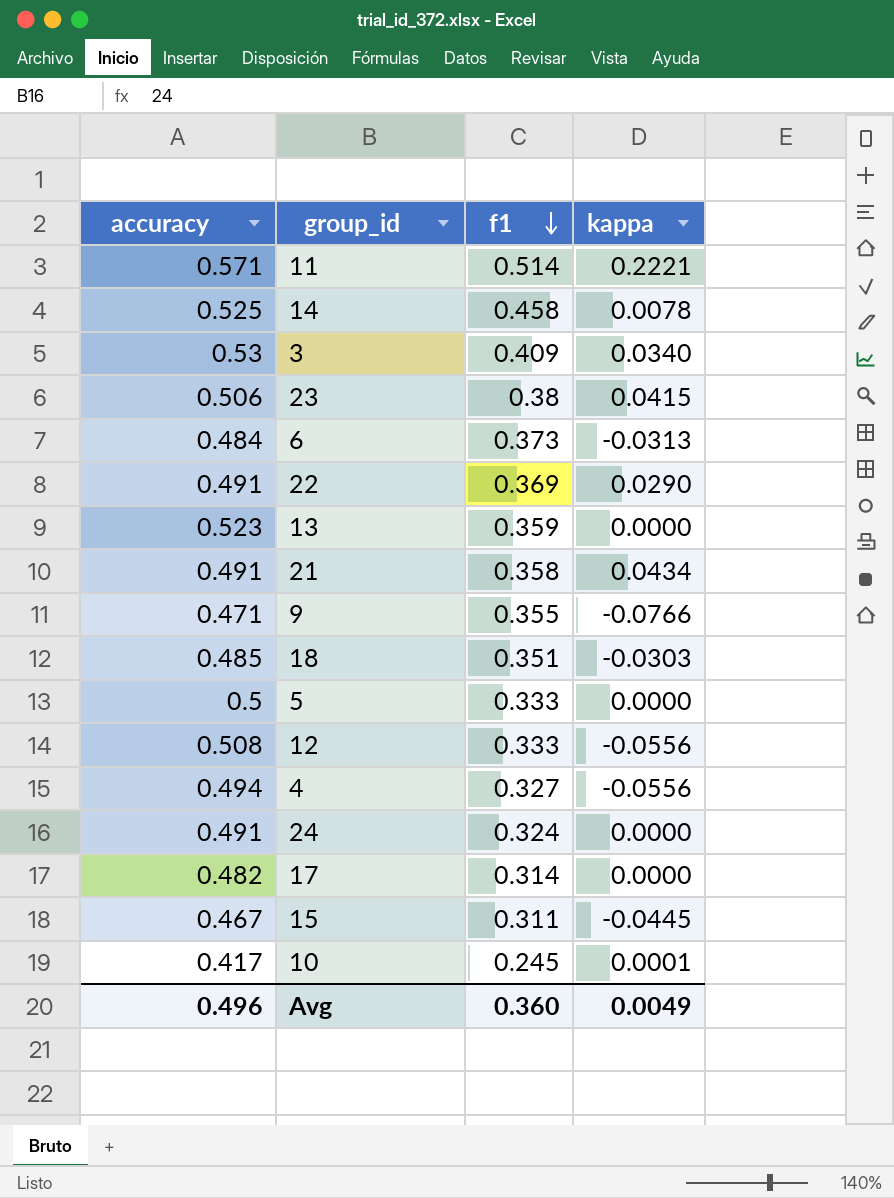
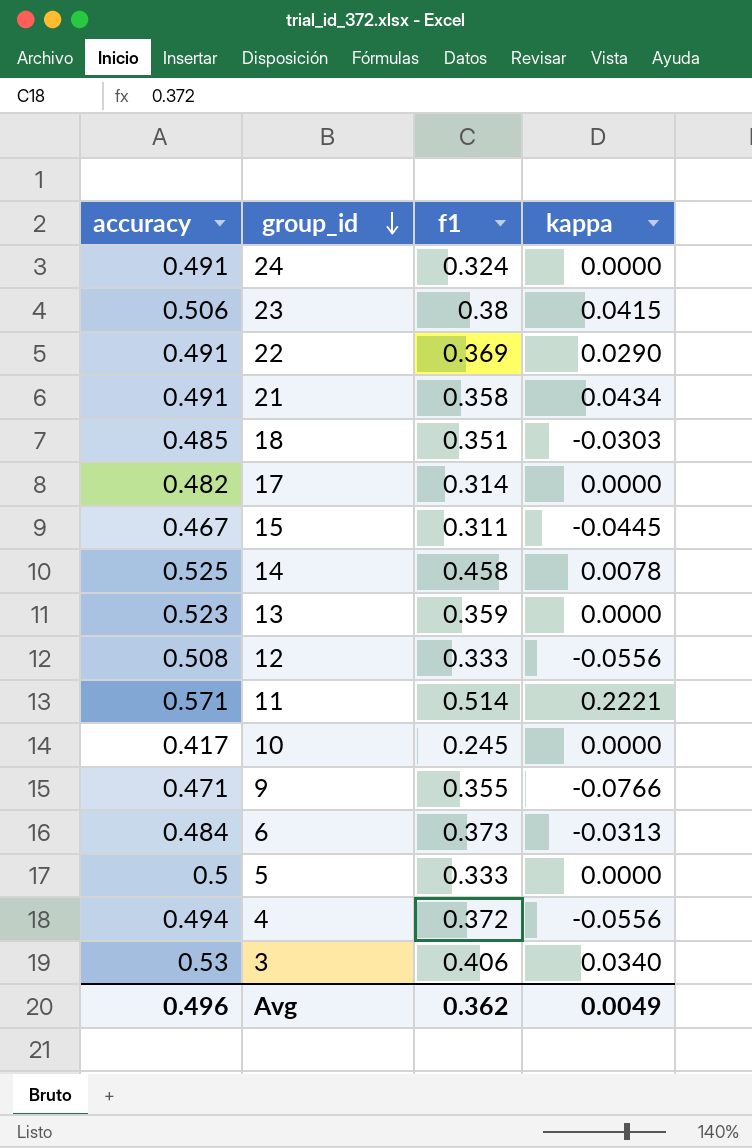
row order: f1 descending -> group_id descending
10 | kappa: 0.0001 -> 0.0000
4 | f1: 0.327 -> 0.372
3 | f1: 0.409 -> 0.406
Avg | f1: 0.360 -> 0.362

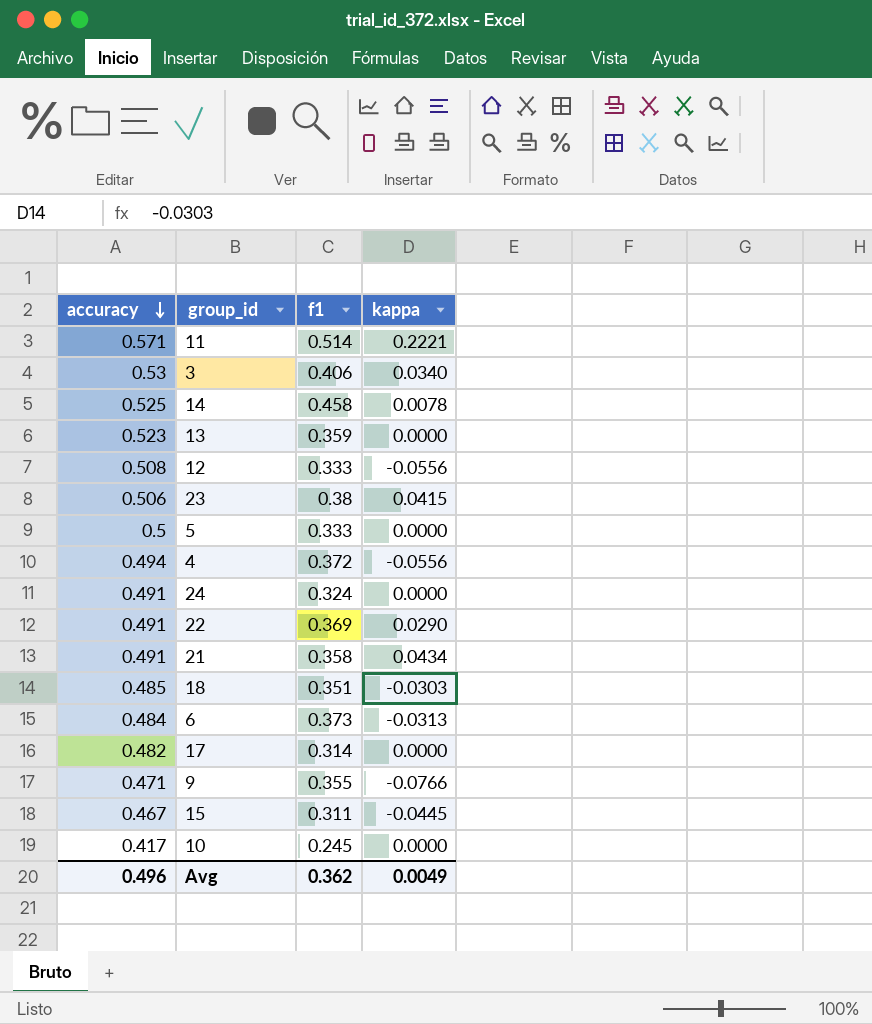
row order: group_id descending -> accuracy descending

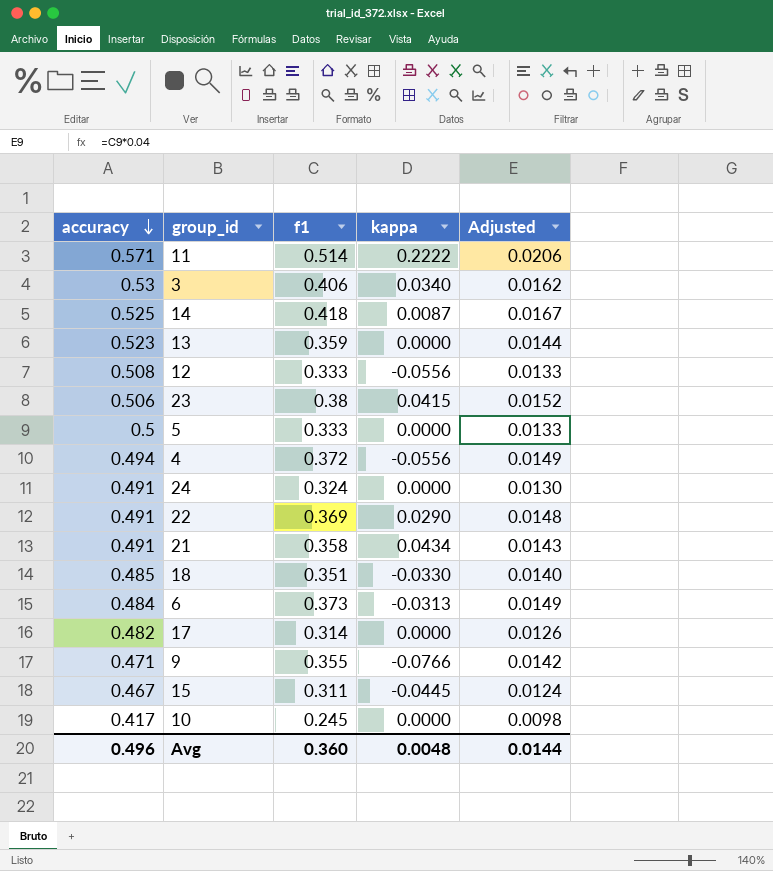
column Adjusted | formula: none -> [f1] * 0.04
11 | kappa: 0.2221 -> 0.2222
14 | f1: 0.458 -> 0.418
14 | kappa: 0.0078 -> 0.0087
18 | kappa: -0.0303 -> -0.0330
Avg | f1: 0.362 -> 0.360
Avg | kappa: 0.0049 -> 0.0048

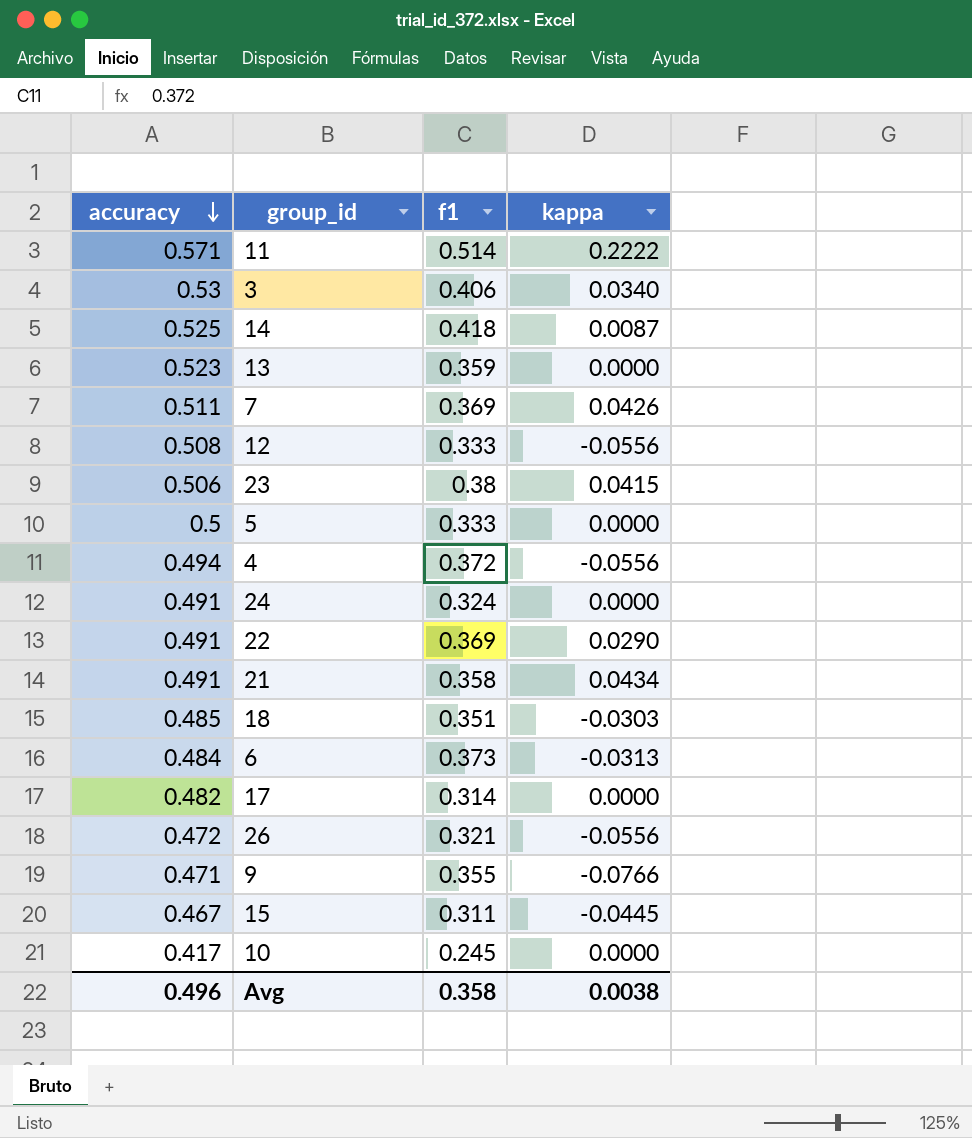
column Adjusted | formula: [f1] * 0.04 -> none
row 7: none -> 0.511 | 0.369 | 0.0426
18 | kappa: -0.0330 -> -0.0303
row 26: none -> 0.472 | 0.321 | -0.0556
Avg | f1: 0.360 -> 0.358
Avg | kappa: 0.0048 -> 0.0038

